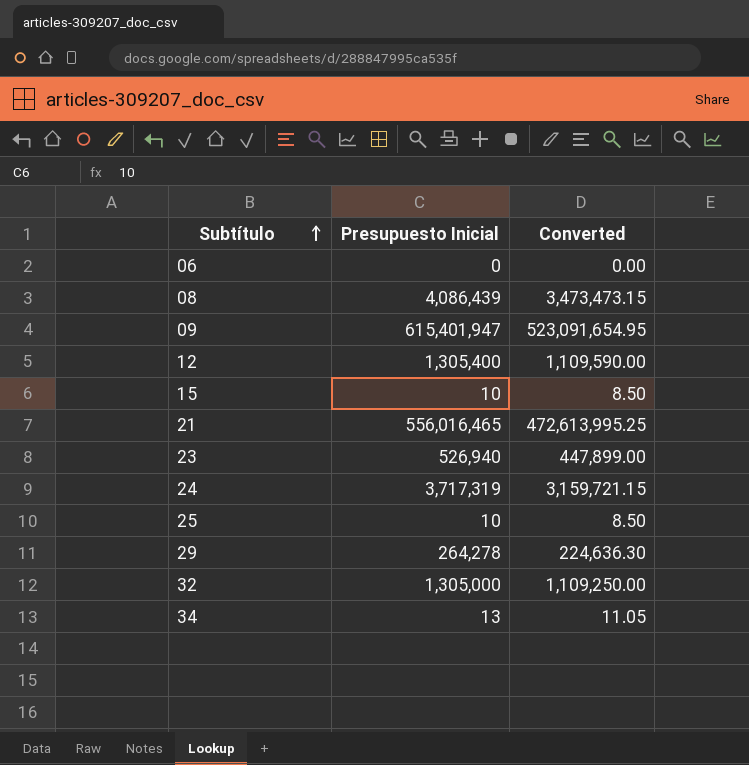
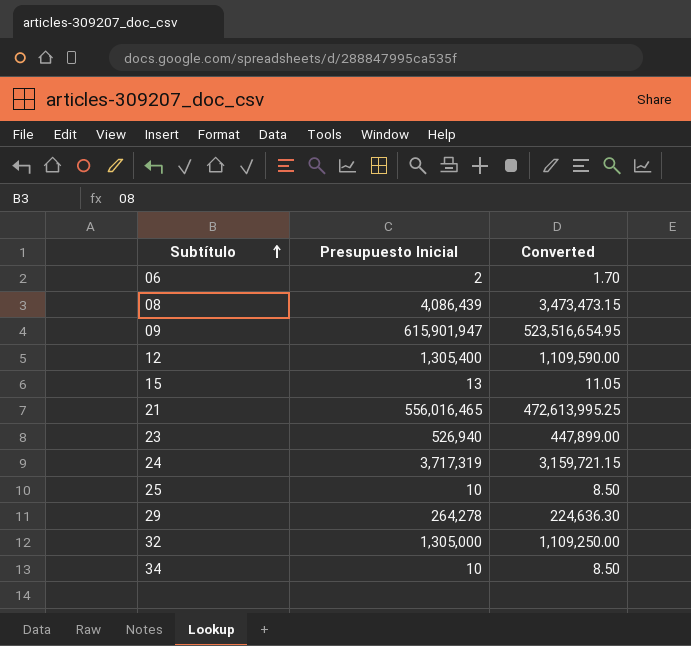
06 | Presupuesto Inicial: 0 -> 2
06 | Converted: 0.00 -> 1.70
09 | Presupuesto Inicial: 615,401,947 -> 615,901,947
09 | Converted: 523,091,654.95 -> 523,516,654.95
15 | Presupuesto Inicial: 10 -> 13
15 | Converted: 8.50 -> 11.05
34 | Presupuesto Inicial: 13 -> 10
34 | Converted: 11.05 -> 8.50

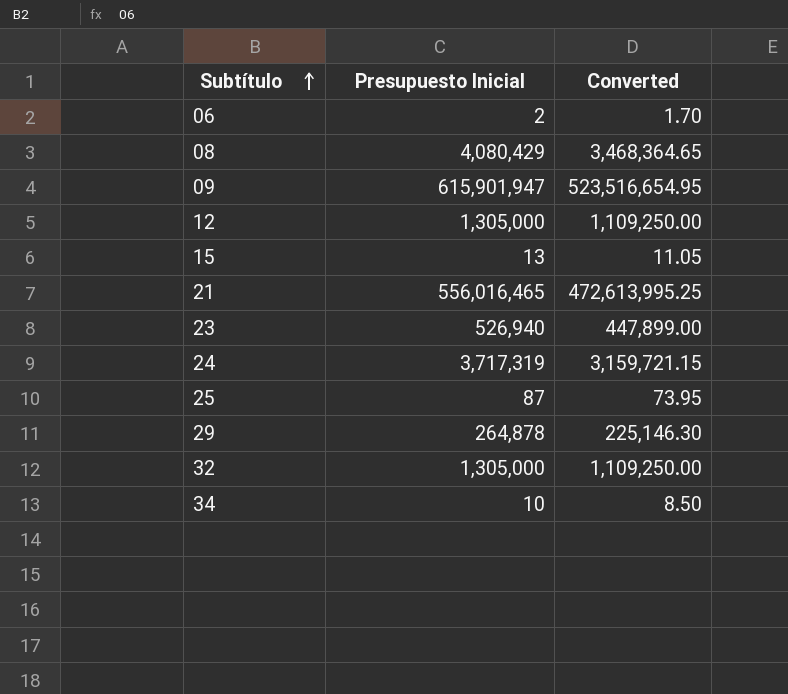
08 | Presupuesto Inicial: 4,086,439 -> 4,080,429
08 | Converted: 3,473,473.15 -> 3,468,364.65
12 | Presupuesto Inicial: 1,305,400 -> 1,305,000
12 | Converted: 1,109,590.00 -> 1,109,250.00
25 | Presupuesto Inicial: 10 -> 87
25 | Converted: 8.50 -> 73.95
29 | Presupuesto Inicial: 264,278 -> 264,878
29 | Converted: 224,636.30 -> 225,146.30

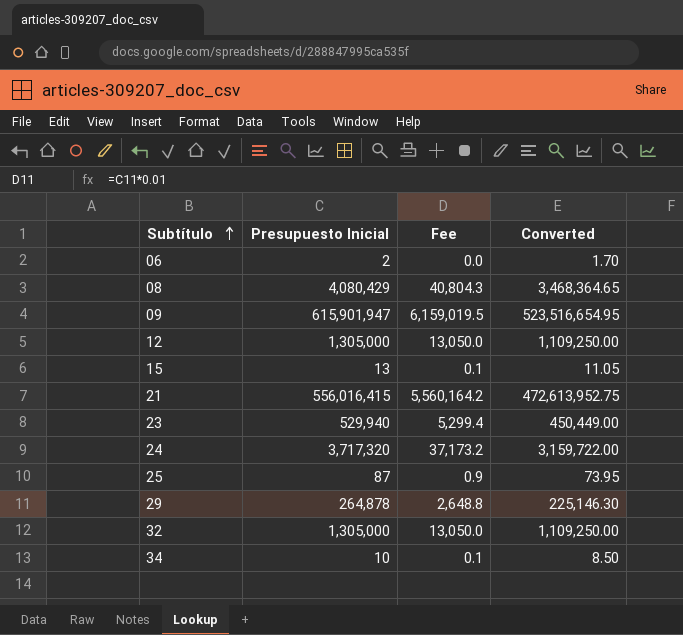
column Fee | formula: none -> [Presupuesto Inicial] * 0.01
21 | Presupuesto Inicial: 556,016,465 -> 556,016,415
21 | Converted: 472,613,995.25 -> 472,613,952.75
23 | Presupuesto Inicial: 526,940 -> 529,940
23 | Converted: 447,899.00 -> 450,449.00
24 | Presupuesto Inicial: 3,717,319 -> 3,717,320
24 | Converted: 3,159,721.15 -> 3,159,722.00

